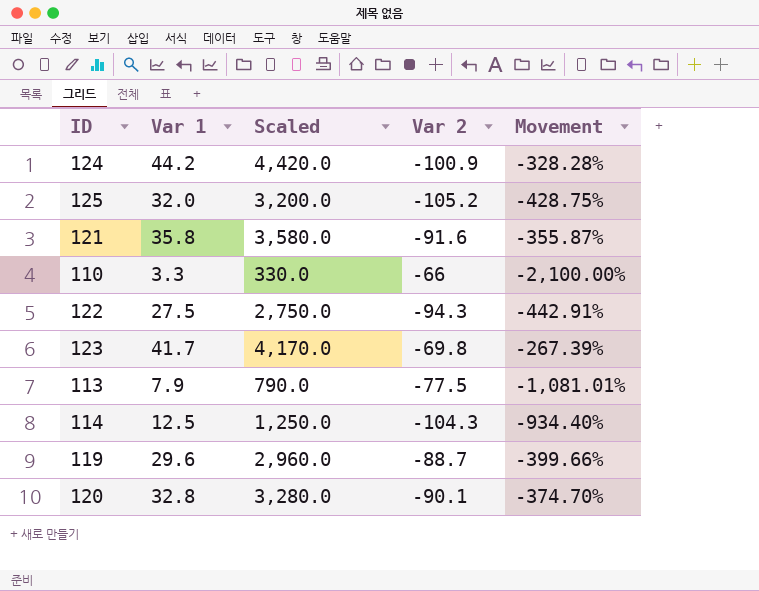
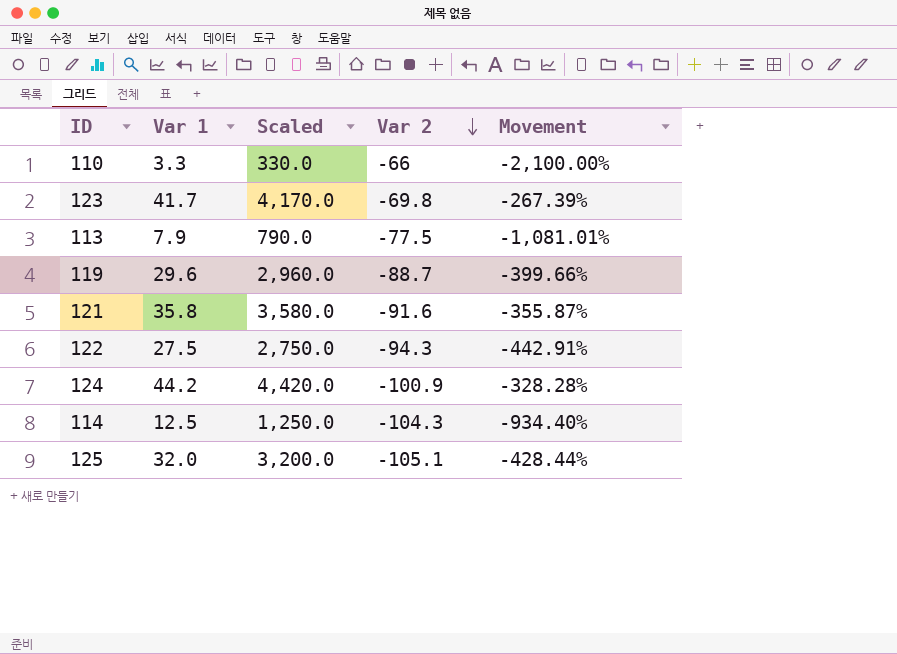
row order: none -> Var 2 descending
row 120: 32.8 | 3,280.0 | -90.1 | -374.70% -> none
125 | Var 2: -105.2 -> -105.1
125 | Movement: -428.75% -> -428.44%

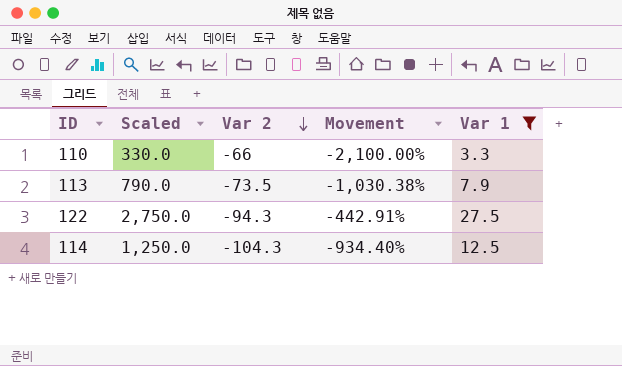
filter: none -> Var 1 <= 27.5
column Var 1 | position: 2 -> 5
113 | Var 2: -77.5 -> -73.5
113 | Movement: -1,081.01% -> -1,030.38%

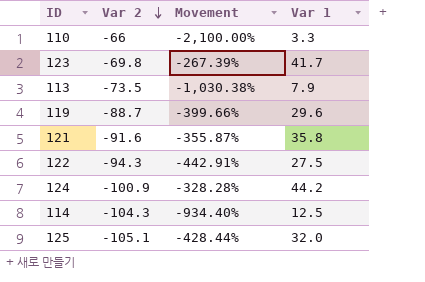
filter: Var 1 <= 27.5 -> none
column Scaled | formula: [Var 1] * 100 -> none

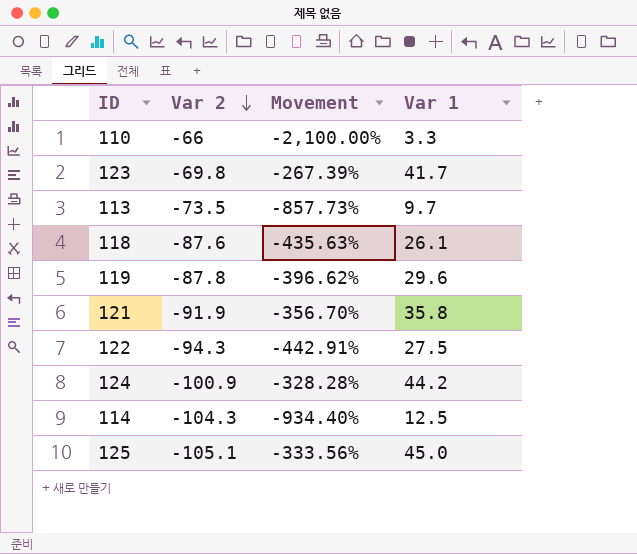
113 | Movement: -1,030.38% -> -857.73%
113 | Var 1: 7.9 -> 9.7
row 118: none -> -87.6 | -435.63% | 26.1
119 | Var 2: -88.7 -> -87.8
119 | Movement: -399.66% -> -396.62%
121 | Var 2: -91.6 -> -91.9
121 | Movement: -355.87% -> -356.70%
125 | Movement: -428.44% -> -333.56%
125 | Var 1: 32.0 -> 45.0

